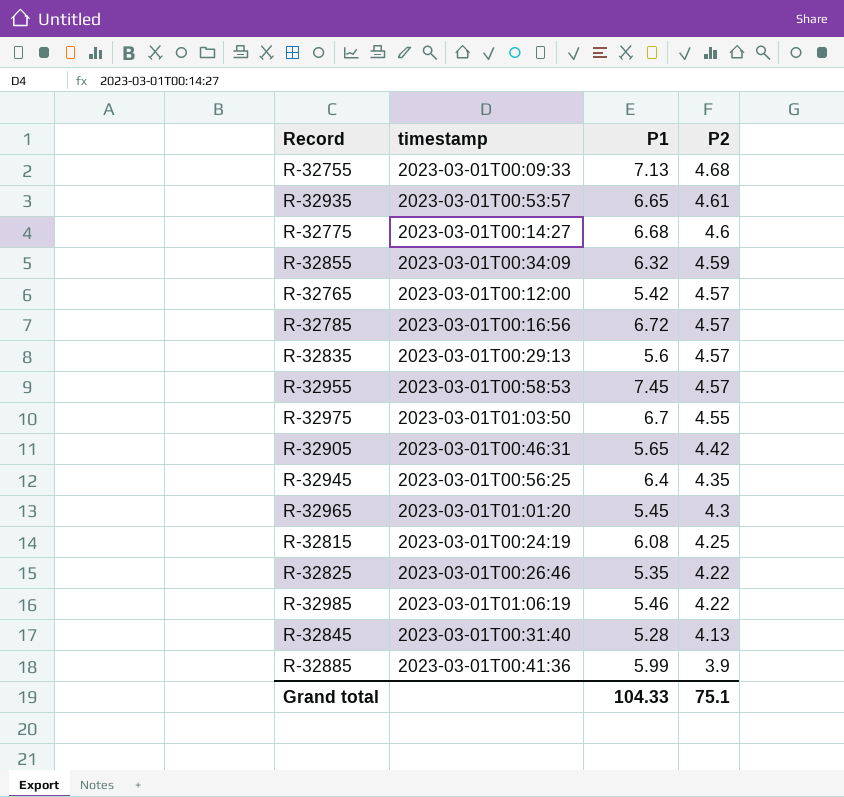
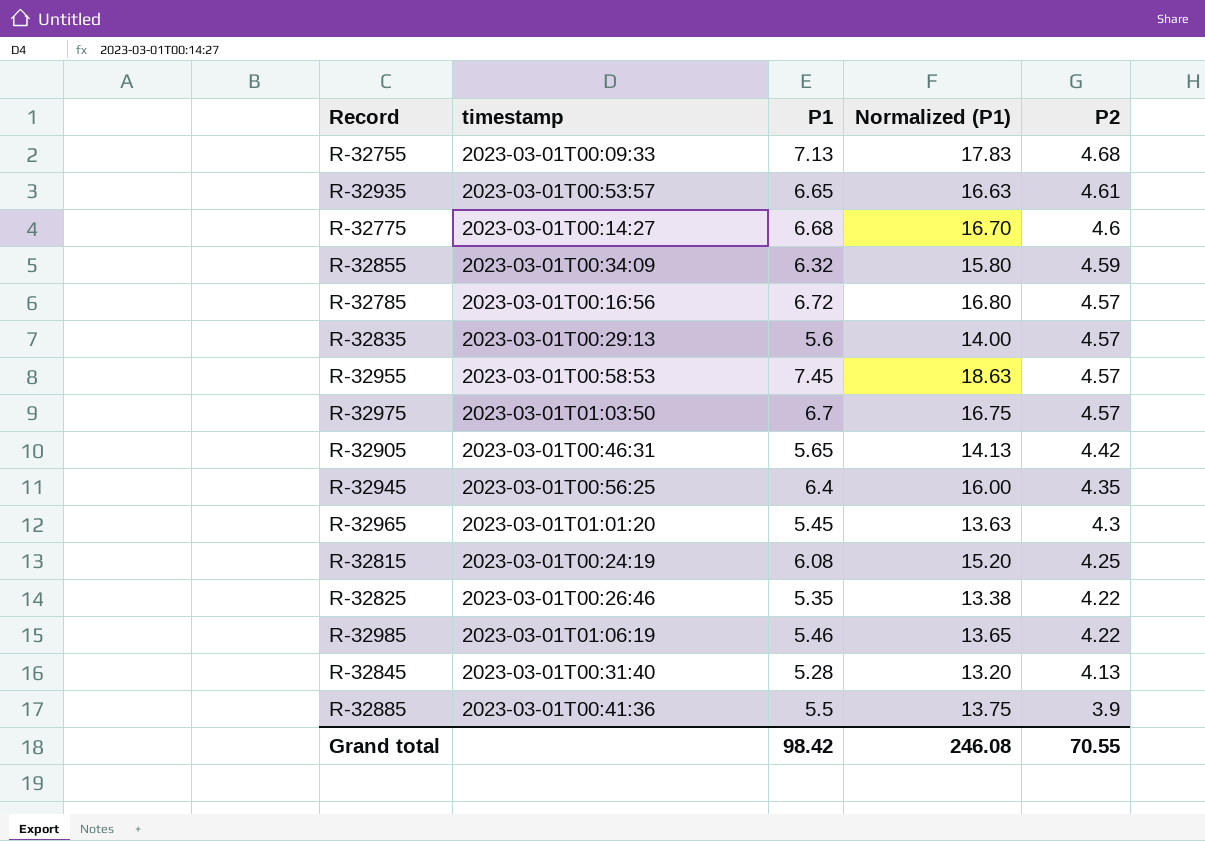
column Normalized (P1) | formula: none -> [P1] * 2.5
row R-32765: 2023-03-01T00:12:00 | 5.42 | 4.57 -> none
R-32975 | P2: 4.55 -> 4.57
R-32885 | P1: 5.99 -> 5.5
Grand total | P1: 104.33 -> 98.42
Grand total | P2: 75.1 -> 70.55

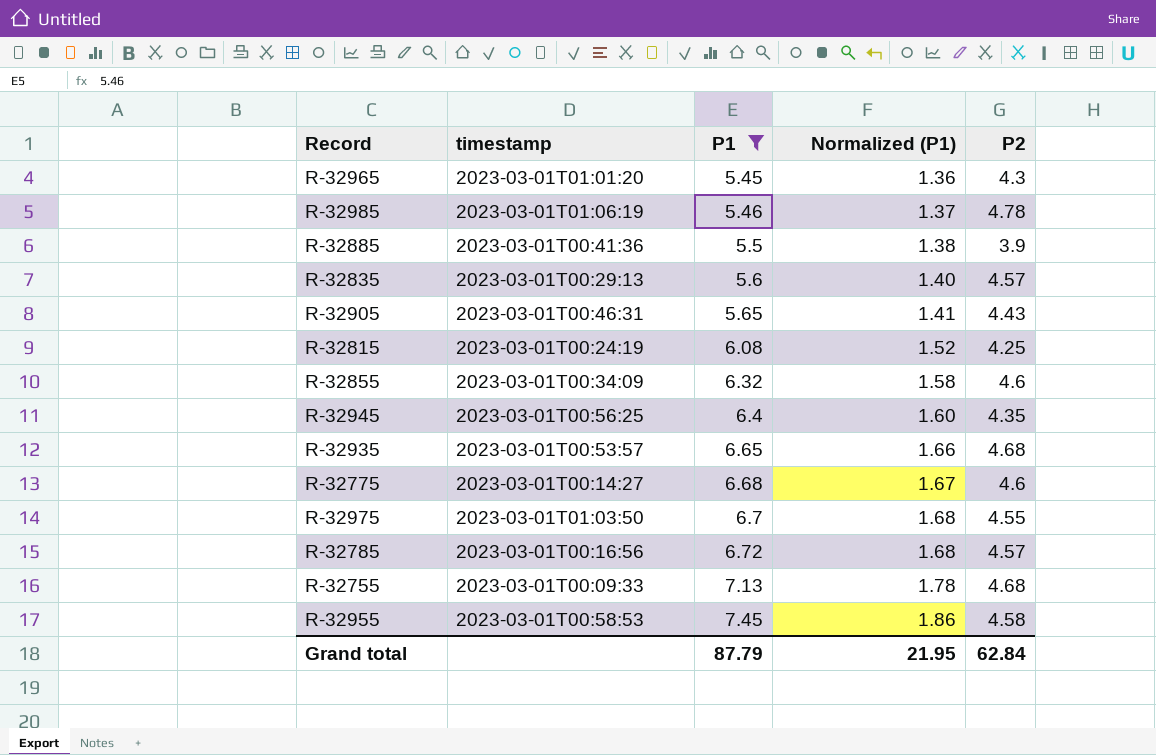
filter: none -> P1 >= 5.45
row order: P2 descending -> P1 ascending
column Normalized (P1) | formula: [P1] * 2.5 -> [P1] * 0.25
R-32985 | P2: 4.22 -> 4.78
R-32905 | P2: 4.42 -> 4.43
R-32855 | P2: 4.59 -> 4.6
R-32935 | P2: 4.61 -> 4.68
R-32975 | P2: 4.57 -> 4.55
R-32955 | P2: 4.57 -> 4.58
Grand total | P1: 98.42 -> 87.79
Grand total | Normalized (P1): 246.08 -> 21.95
Grand total | P2: 70.55 -> 62.84

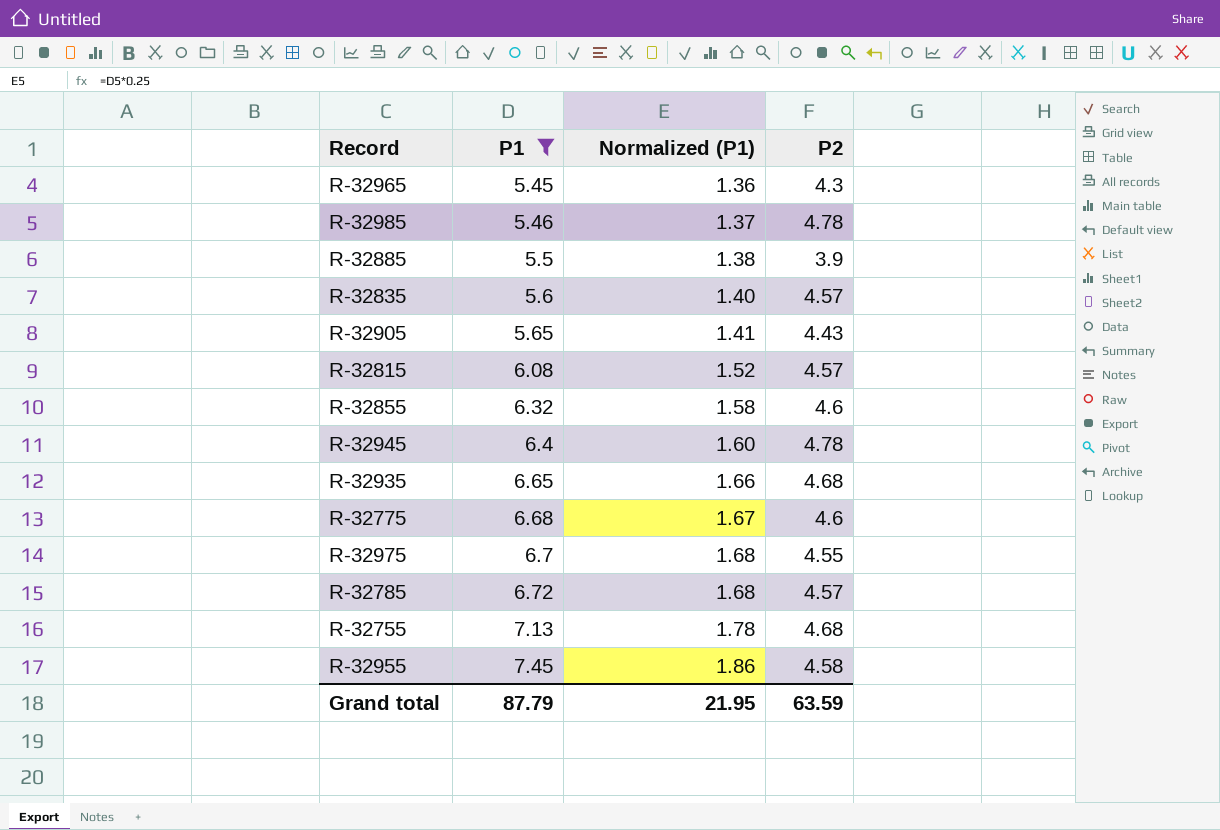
column timestamp | position: 2 -> none
R-32815 | P2: 4.25 -> 4.57
R-32945 | P2: 4.35 -> 4.78
Grand total | P2: 62.84 -> 63.59

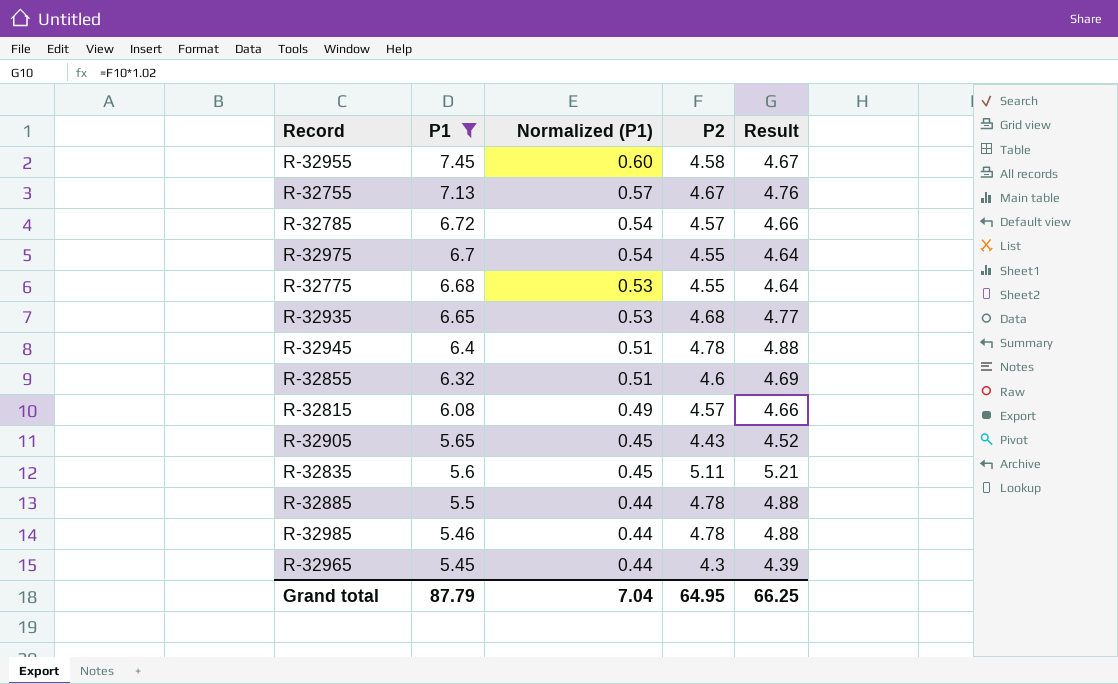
row order: P1 ascending -> P1 descending
column Normalized (P1) | formula: [P1] * 0.25 -> [P1] * 0.08
column Result | formula: none -> [P2] * 1.02
R-32755 | P2: 4.68 -> 4.67
R-32775 | P2: 4.6 -> 4.55
R-32835 | P2: 4.57 -> 5.11
R-32885 | P2: 3.9 -> 4.78
Grand total | Normalized (P1): 21.95 -> 7.04
Grand total | P2: 63.59 -> 64.95

